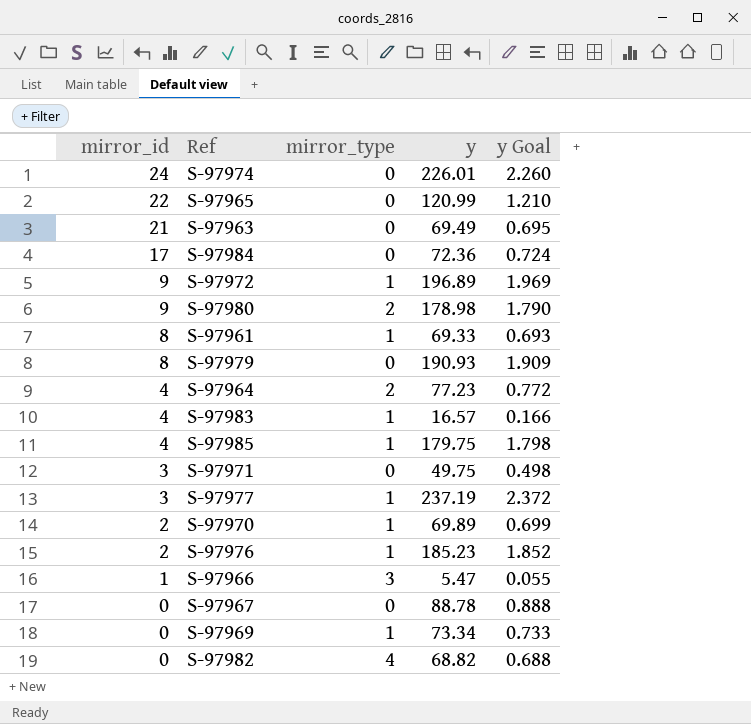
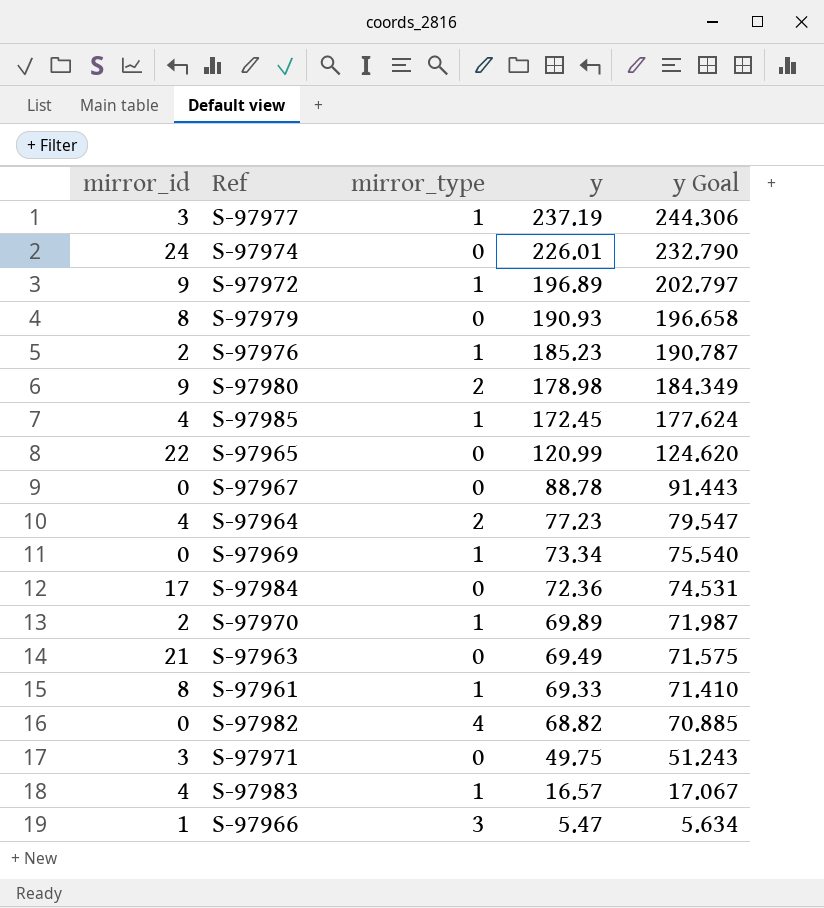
row order: mirror_id descending -> y descending
column y Goal | formula: [y] * 0.01 -> [y] * 1.03
S-97985 | y: 179.75 -> 172.45

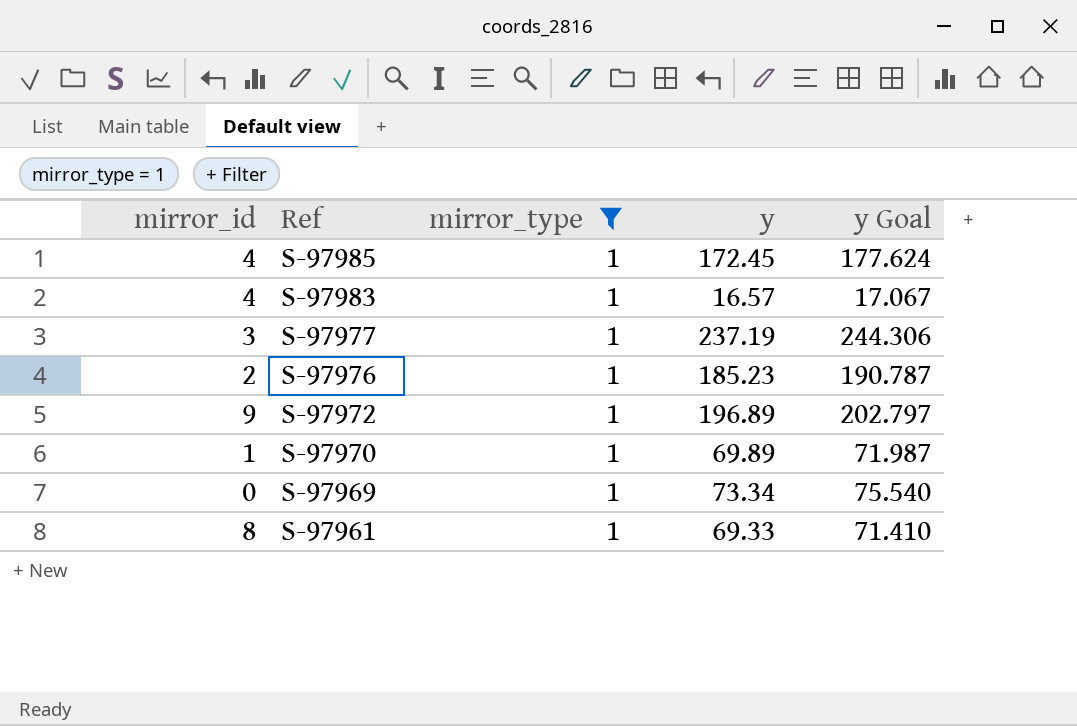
filter: none -> mirror_type = 1
row order: y descending -> Ref descending
S-97970 | mirror_id: 2 -> 1

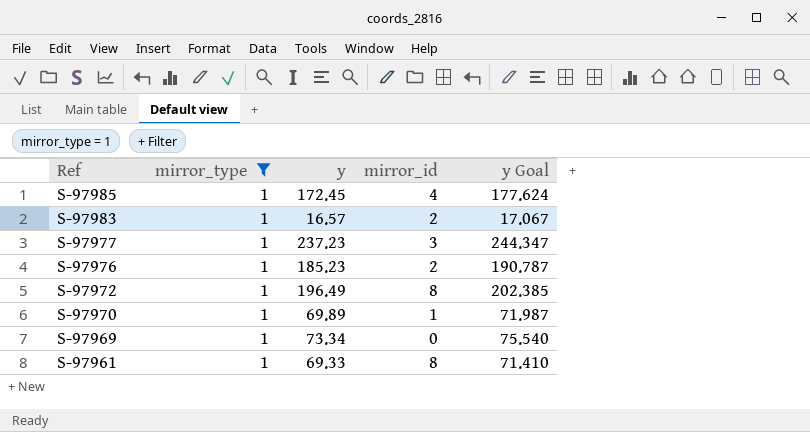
column mirror_id | position: 1 -> 4
S-97983 | mirror_id: 4 -> 2
S-97977 | y: 237.19 -> 237.23
S-97977 | y Goal: 244.306 -> 244.347
S-97972 | y: 196.89 -> 196.49
S-97972 | mirror_id: 9 -> 8
S-97972 | y Goal: 202.797 -> 202.385

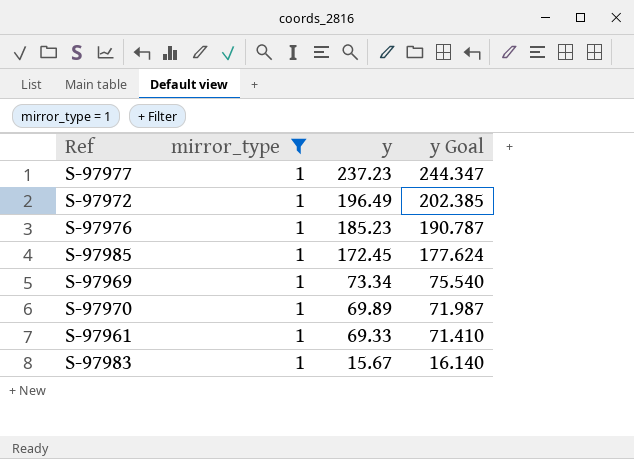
row order: Ref descending -> y descending
column mirror_id | position: 4 -> none
S-97983 | y: 16.57 -> 15.67
S-97983 | y Goal: 17.067 -> 16.140

